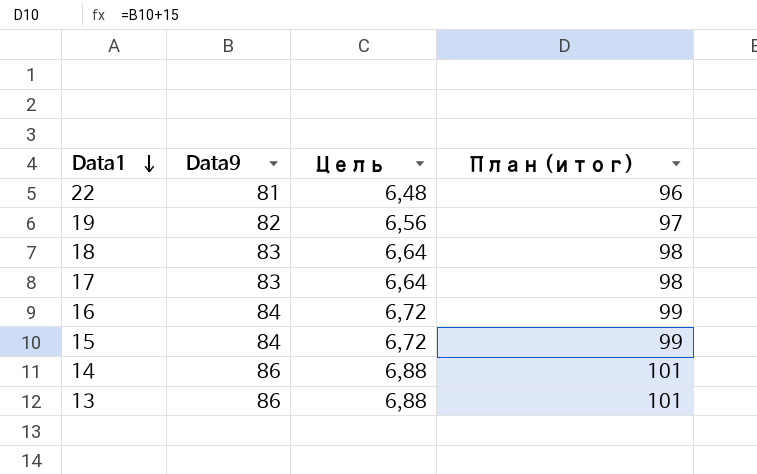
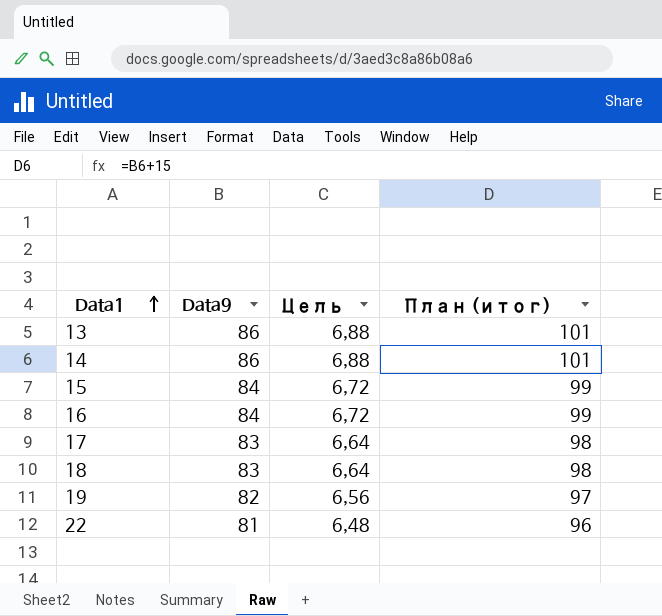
row order: Data1 descending -> Data1 ascending

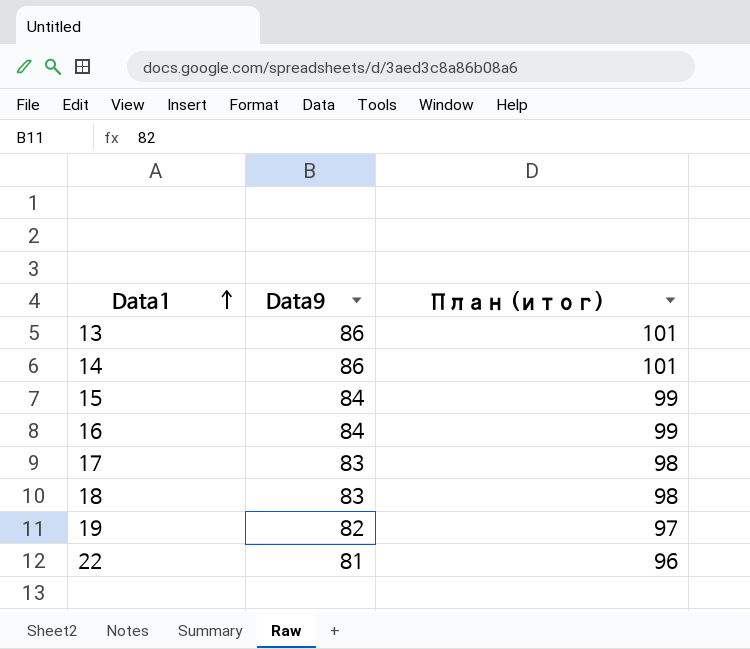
column Цель | formula: [Data9] * 0,08 -> none

